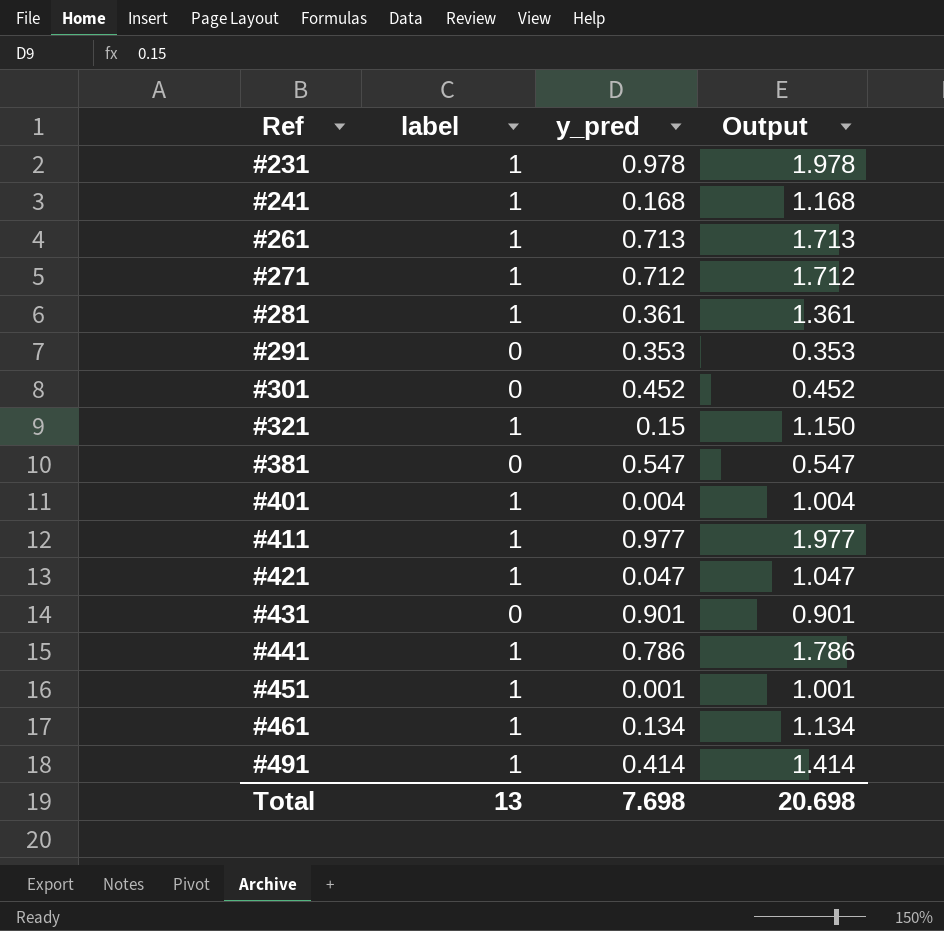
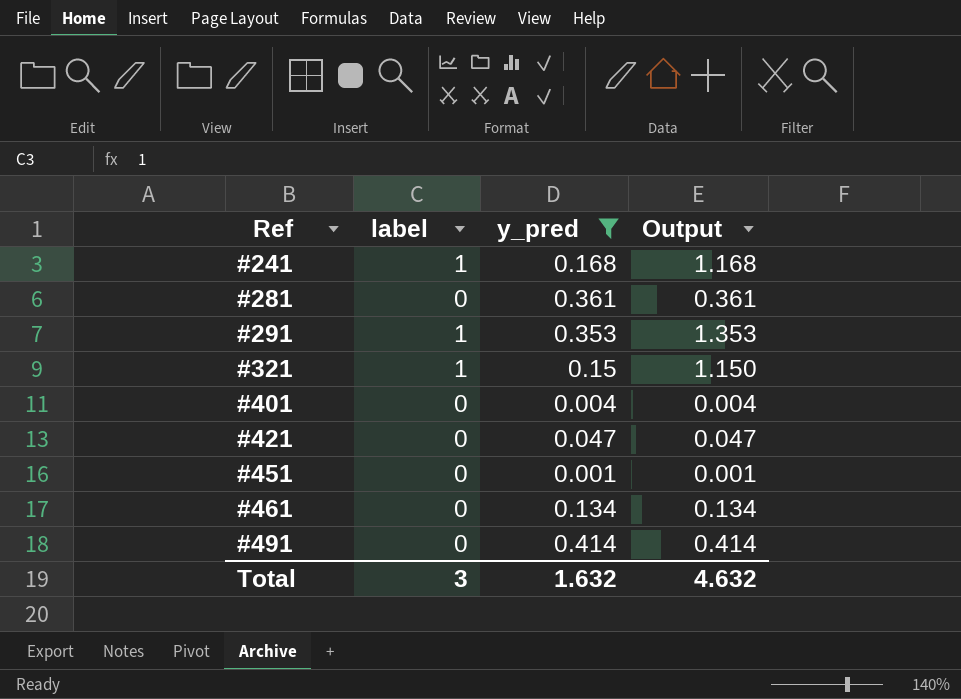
filter: none -> y_pred <= 0.414
#281 | label: 1 -> 0
#281 | Output: 1.361 -> 0.361
#291 | label: 0 -> 1
#291 | Output: 0.353 -> 1.353
#401 | label: 1 -> 0
#401 | Output: 1.004 -> 0.004
#421 | label: 1 -> 0
#421 | Output: 1.047 -> 0.047
#451 | label: 1 -> 0
#451 | Output: 1.001 -> 0.001
#461 | label: 1 -> 0
#461 | Output: 1.134 -> 0.134
#491 | label: 1 -> 0
#491 | Output: 1.414 -> 0.414
Total | label: 13 -> 3
Total | y_pred: 7.698 -> 1.632
Total | Output: 20.698 -> 4.632

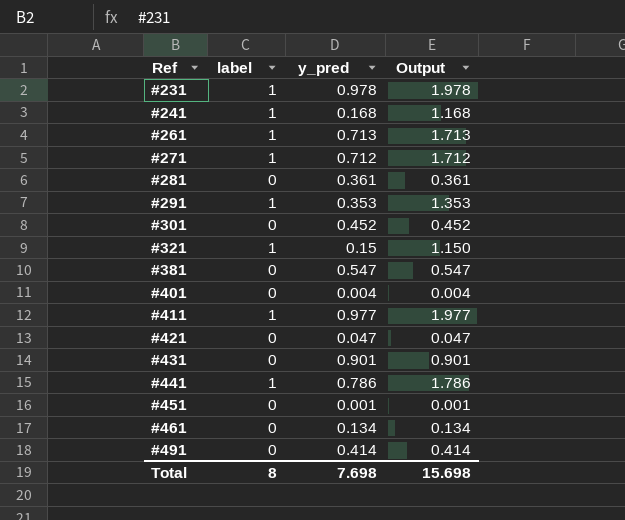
filter: y_pred <= 0.414 -> none
Total | label: 3 -> 8
Total | y_pred: 1.632 -> 7.698
Total | Output: 4.632 -> 15.698

